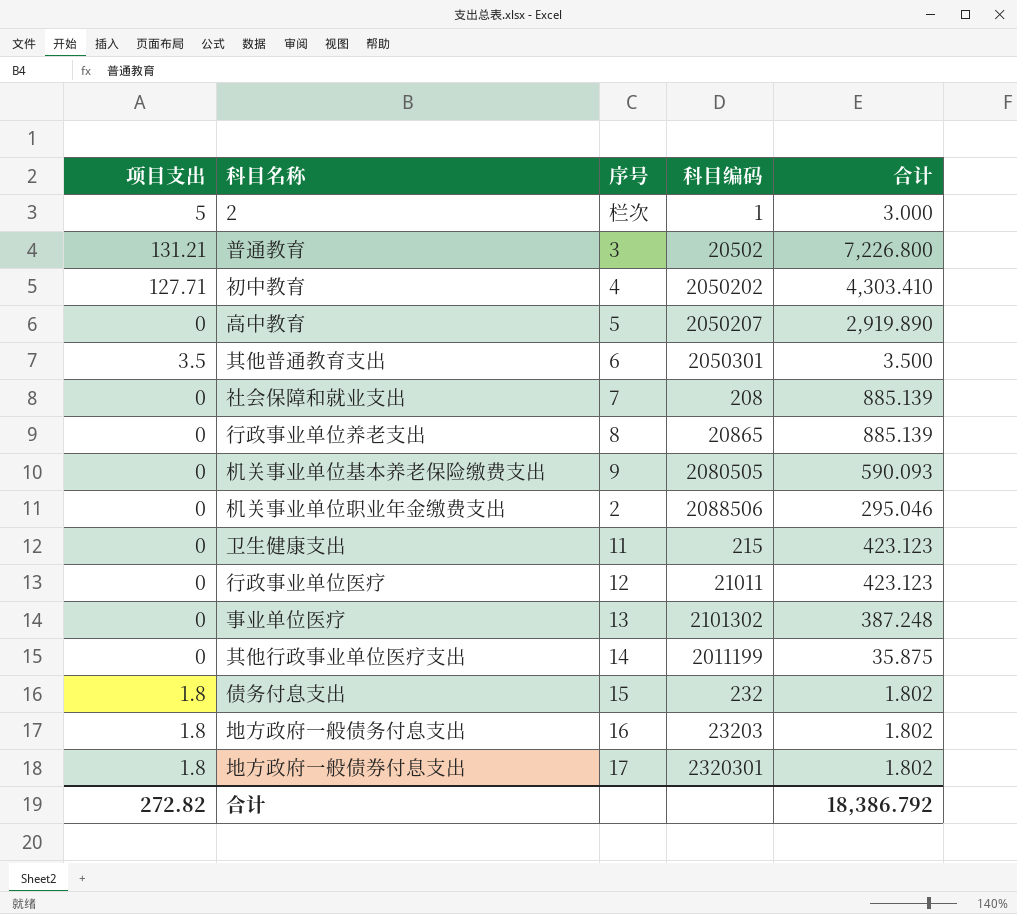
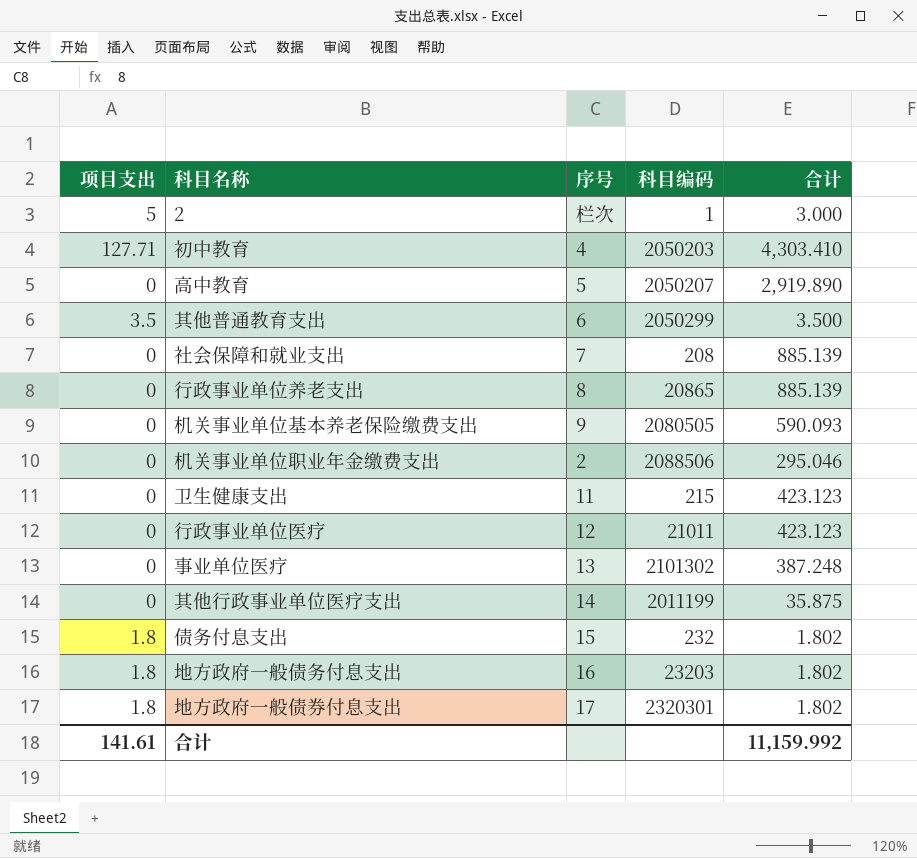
row 普通教育: 131.21 | 3 | 20502 | 7,226.800 -> none
初中教育 | 科目编码: 2050202 -> 2050203
其他普通教育支出 | 科目编码: 2050301 -> 2050299
合计 | 项目支出: 272.82 -> 141.61
合计 | 合计: 18,386.792 -> 11,159.992

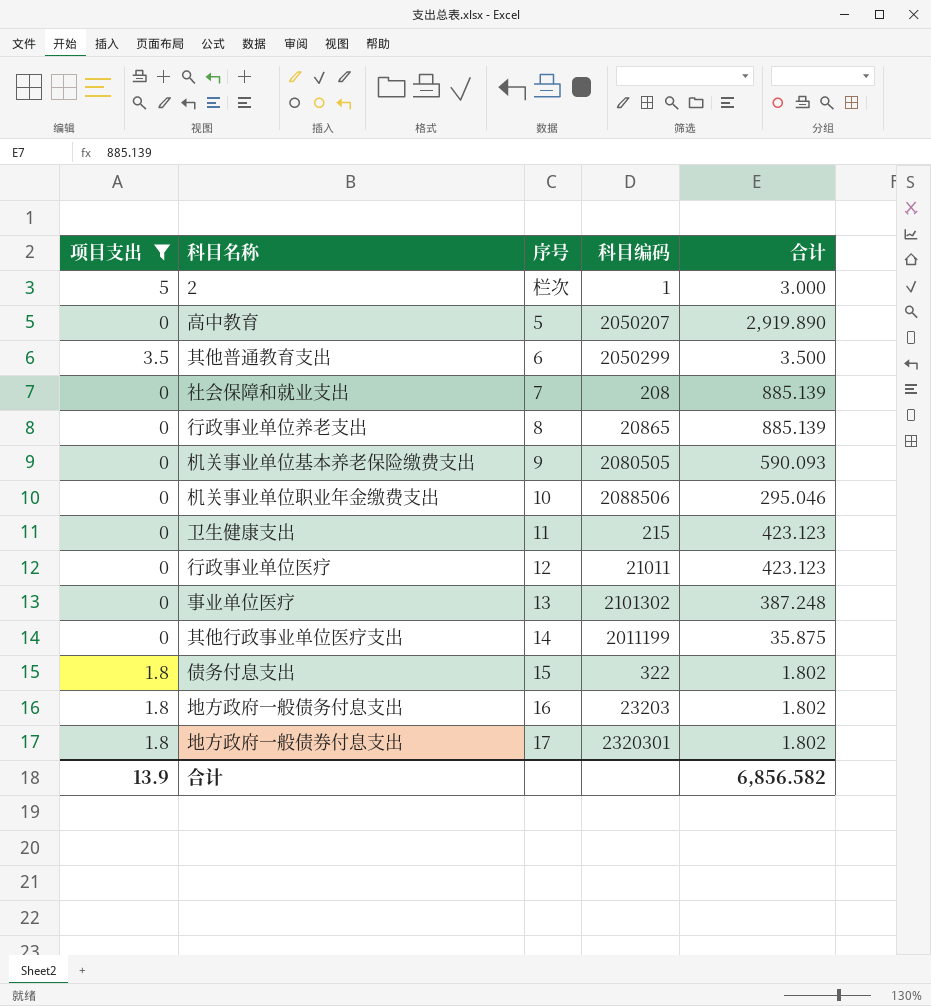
filter: none -> 项目支出 != 127.71
机关事业单位职业年金缴费支出 | 序号: 2 -> 10
债务付息支出 | 科目编码: 232 -> 322
合计 | 项目支出: 141.61 -> 13.9
合计 | 合计: 11,159.992 -> 6,856.582

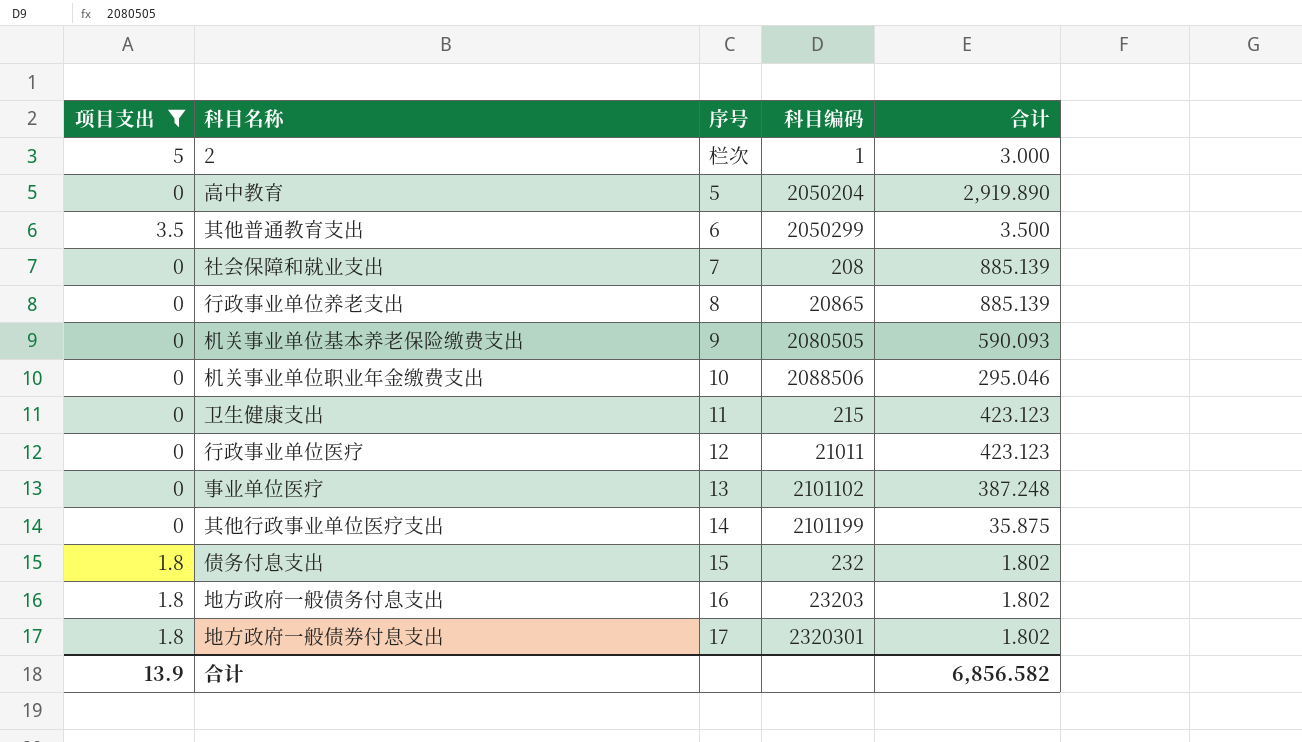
高中教育 | 科目编码: 2050207 -> 2050204
事业单位医疗 | 科目编码: 2101302 -> 2101102
其他行政事业单位医疗支出 | 科目编码: 2011199 -> 2101199
债务付息支出 | 科目编码: 322 -> 232

